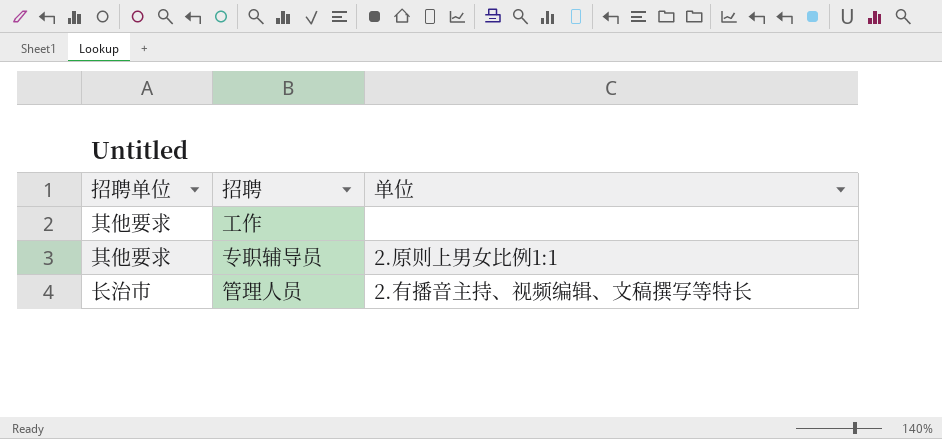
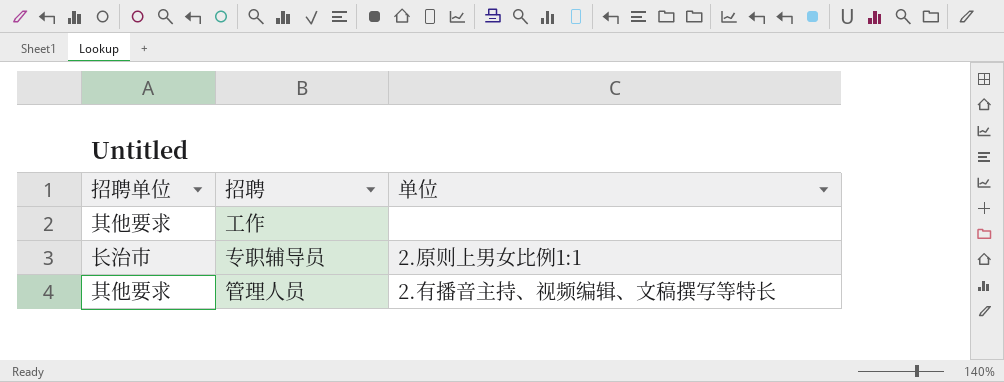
专职辅导员 | 招聘单位: 其他要求 -> 长治市
管理人员 | 招聘单位: 长治市 -> 其他要求

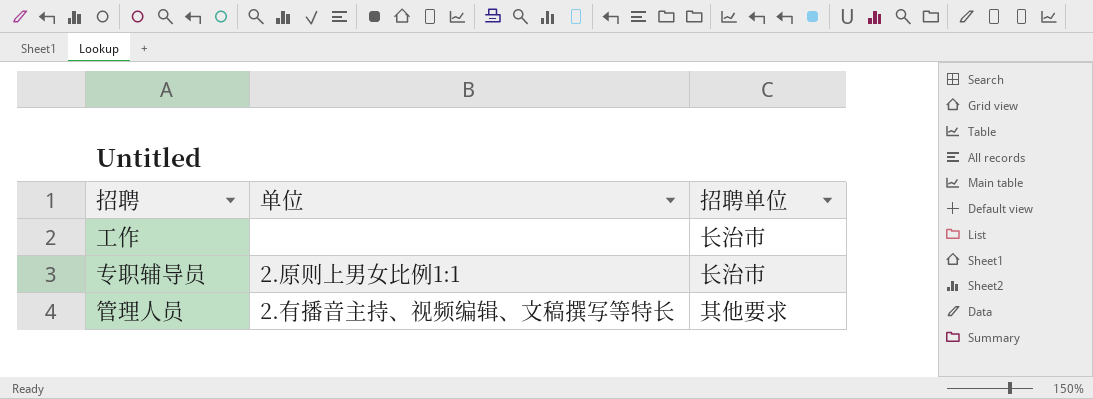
column 招聘单位 | position: 1 -> 3
工作 | 招聘单位: 其他要求 -> 长治市

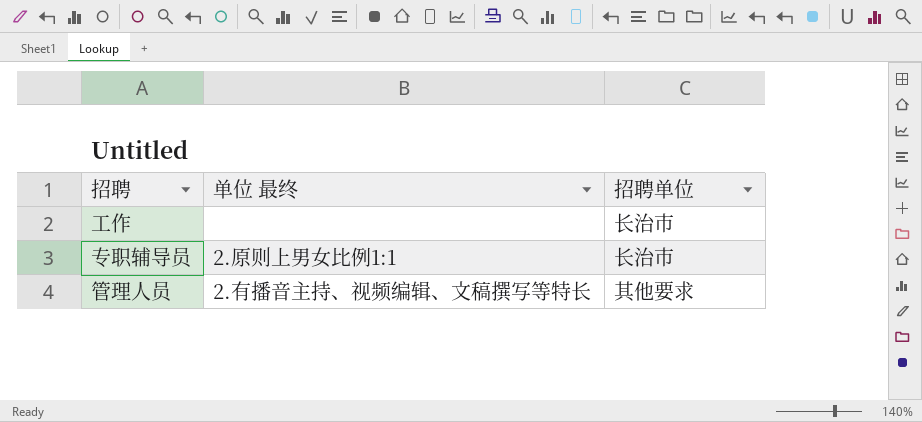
column name: 单位 -> 单位 最终

